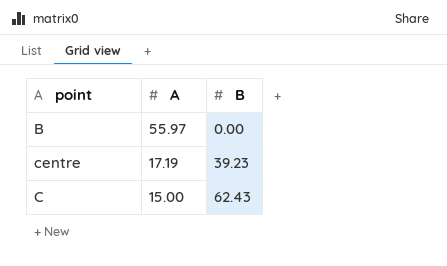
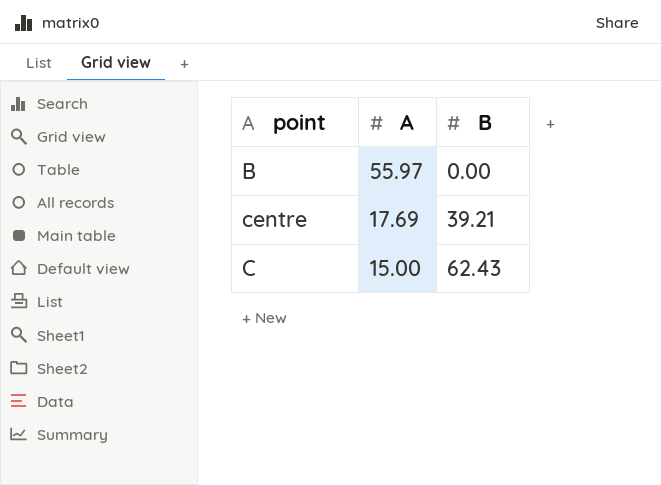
centre | A: 17.19 -> 17.69
centre | B: 39.23 -> 39.21

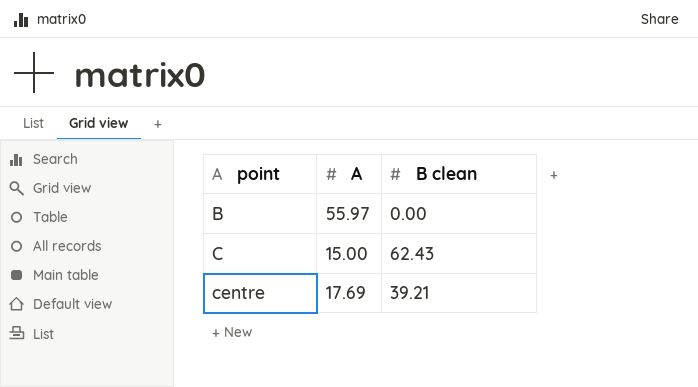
row order: A descending -> point ascending
column name: B -> B clean

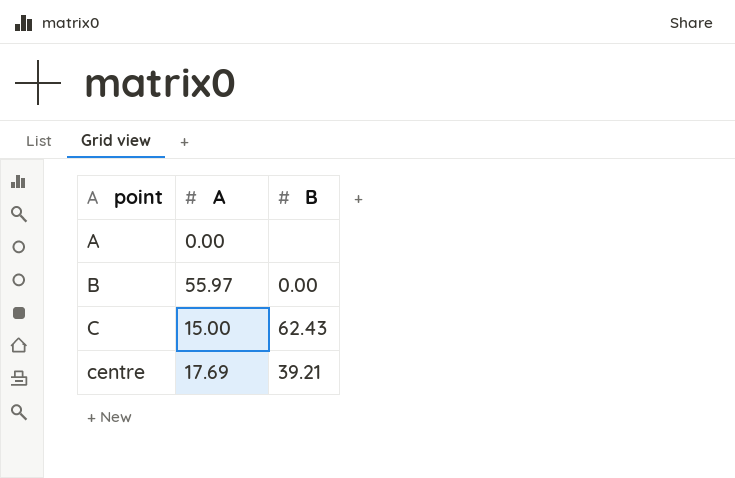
column name: B clean -> B
row A: none -> 0.00 | none

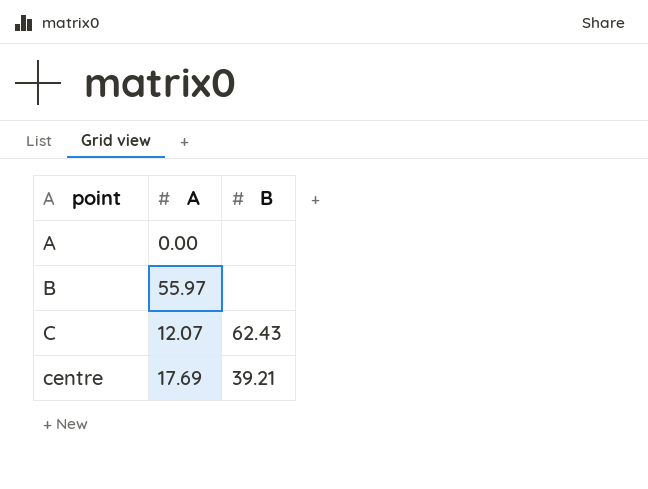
B | B: 0.00 -> none
C | A: 15.00 -> 12.07

